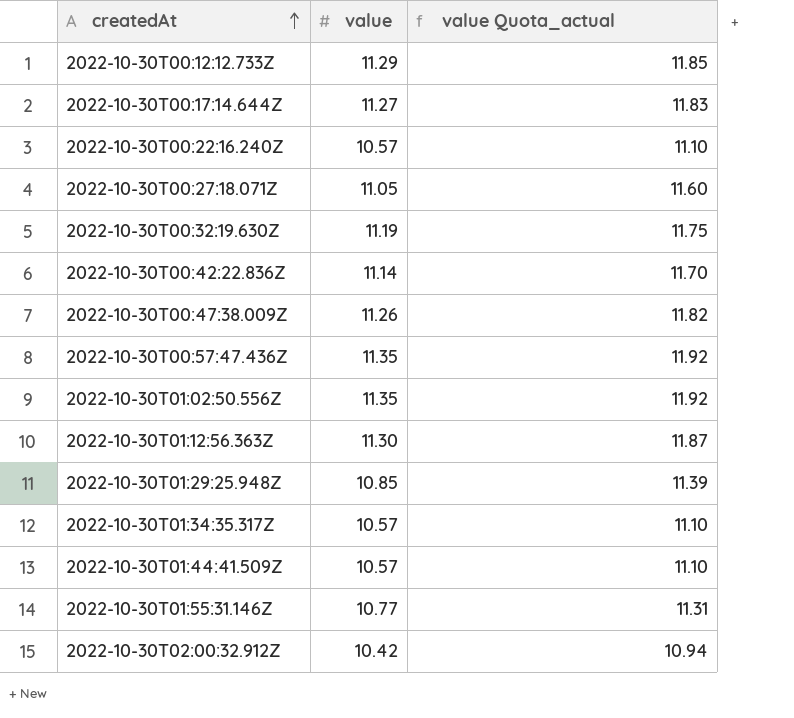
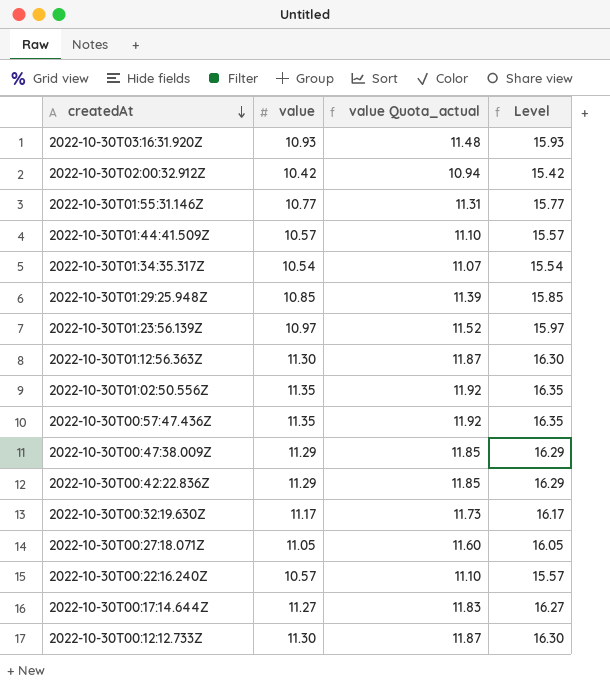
row order: createdAt ascending -> createdAt descending
column Level | formula: none -> [value] + 5
row 2022-10-30T03:16:31.920Z: none -> 10.93 | 11.48 | 15.93
2022-10-30T01:34:35.317Z | value: 10.57 -> 10.54
2022-10-30T01:34:35.317Z | value Quota_actual: 11.10 -> 11.07
row 2022-10-30T01:23:56.139Z: none -> 10.97 | 11.52 | 15.97
2022-10-30T00:47:38.009Z | value: 11.26 -> 11.29
2022-10-30T00:47:38.009Z | value Quota_actual: 11.82 -> 11.85
2022-10-30T00:42:22.836Z | value: 11.14 -> 11.29
2022-10-30T00:42:22.836Z | value Quota_actual: 11.70 -> 11.85
2022-10-30T00:32:19.630Z | value: 11.19 -> 11.17
2022-10-30T00:32:19.630Z | value Quota_actual: 11.75 -> 11.73
2022-10-30T00:12:12.733Z | value: 11.29 -> 11.30
2022-10-30T00:12:12.733Z | value Quota_actual: 11.85 -> 11.87

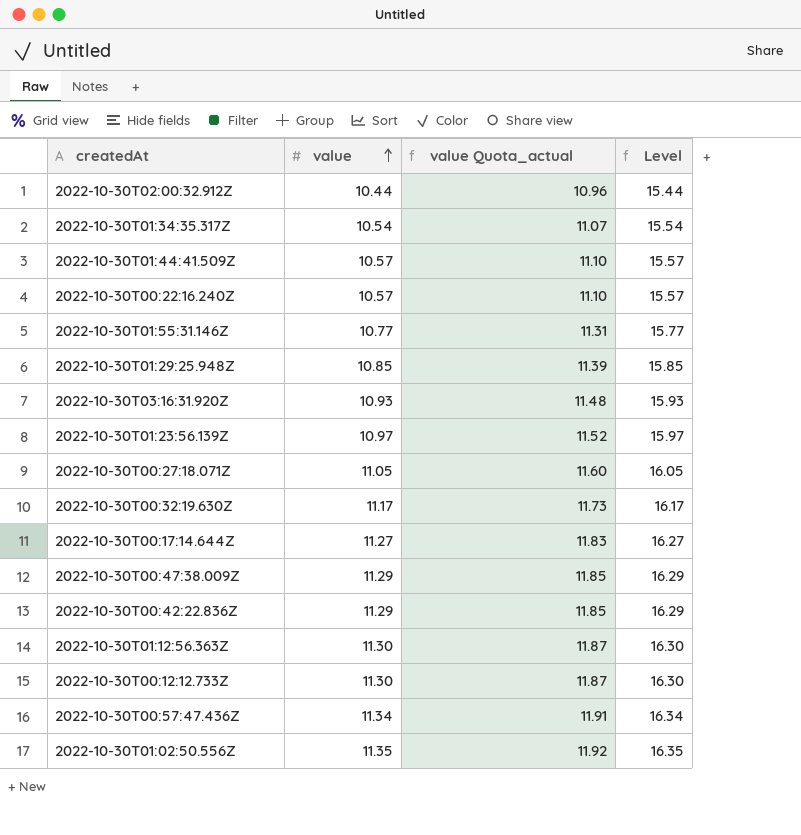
row order: createdAt descending -> value ascending
2022-10-30T02:00:32.912Z | value: 10.42 -> 10.44
2022-10-30T02:00:32.912Z | value Quota_actual: 10.94 -> 10.96
2022-10-30T02:00:32.912Z | Level: 15.42 -> 15.44
2022-10-30T00:57:47.436Z | value: 11.35 -> 11.34
2022-10-30T00:57:47.436Z | value Quota_actual: 11.92 -> 11.91
2022-10-30T00:57:47.436Z | Level: 16.35 -> 16.34

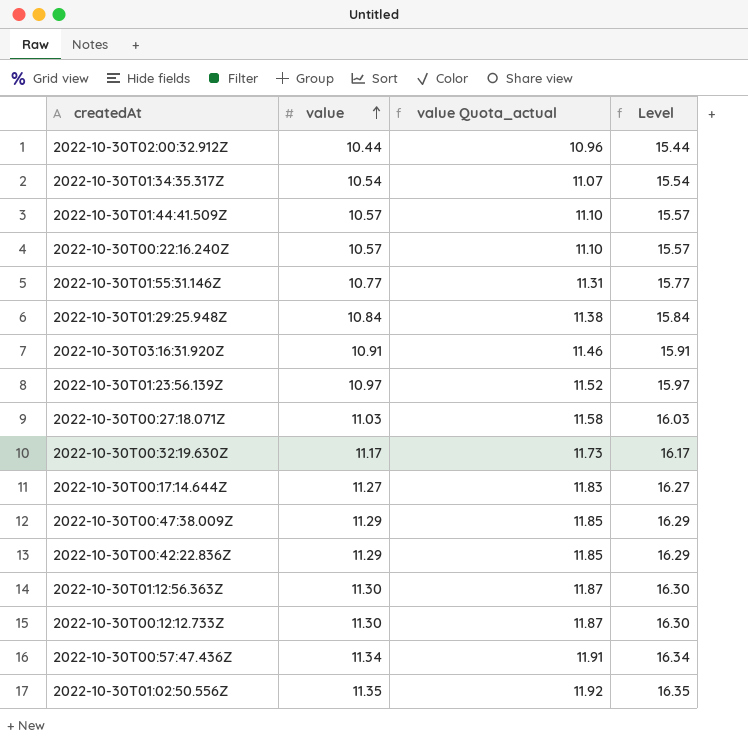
2022-10-30T01:29:25.948Z | value: 10.85 -> 10.84
2022-10-30T01:29:25.948Z | value Quota_actual: 11.39 -> 11.38
2022-10-30T01:29:25.948Z | Level: 15.85 -> 15.84
2022-10-30T03:16:31.920Z | value: 10.93 -> 10.91
2022-10-30T03:16:31.920Z | value Quota_actual: 11.48 -> 11.46
2022-10-30T03:16:31.920Z | Level: 15.93 -> 15.91
2022-10-30T00:27:18.071Z | value: 11.05 -> 11.03
2022-10-30T00:27:18.071Z | value Quota_actual: 11.60 -> 11.58
2022-10-30T00:27:18.071Z | Level: 16.05 -> 16.03

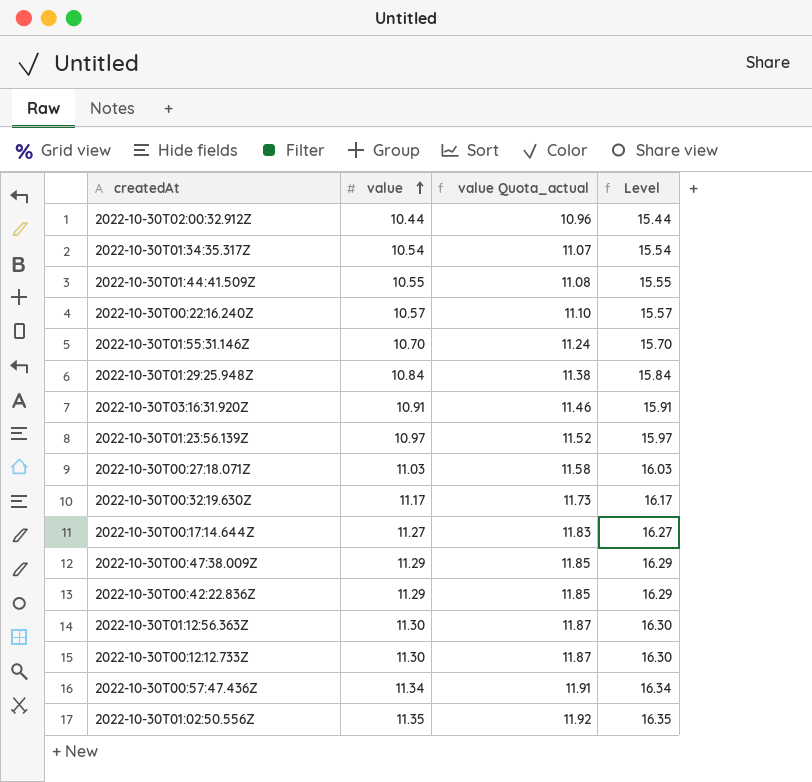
2022-10-30T01:44:41.509Z | value: 10.57 -> 10.55
2022-10-30T01:44:41.509Z | value Quota_actual: 11.10 -> 11.08
2022-10-30T01:44:41.509Z | Level: 15.57 -> 15.55
2022-10-30T01:55:31.146Z | value: 10.77 -> 10.70
2022-10-30T01:55:31.146Z | value Quota_actual: 11.31 -> 11.24
2022-10-30T01:55:31.146Z | Level: 15.77 -> 15.70

